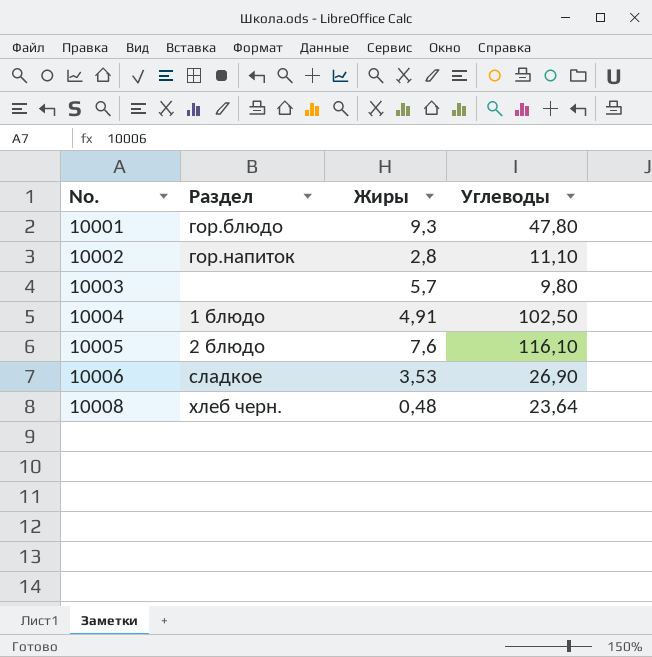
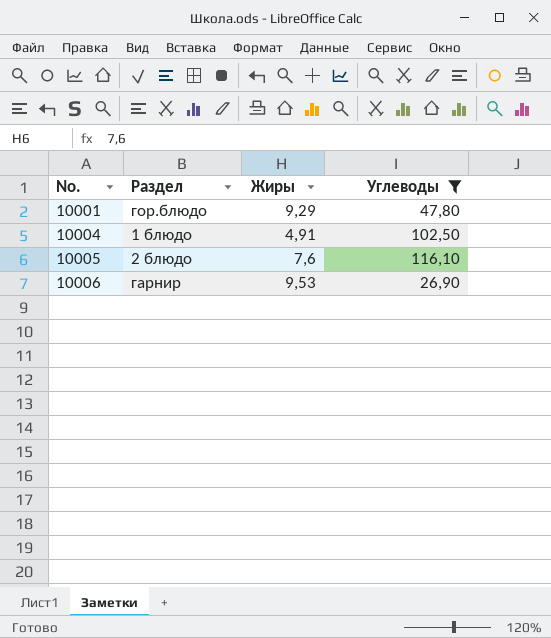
filter: none -> Углеводы >= 26,90
10001 | Жиры: 9,3 -> 9,29
10006 | Раздел: сладкое -> гарнир
10006 | Жиры: 3,53 -> 9,53

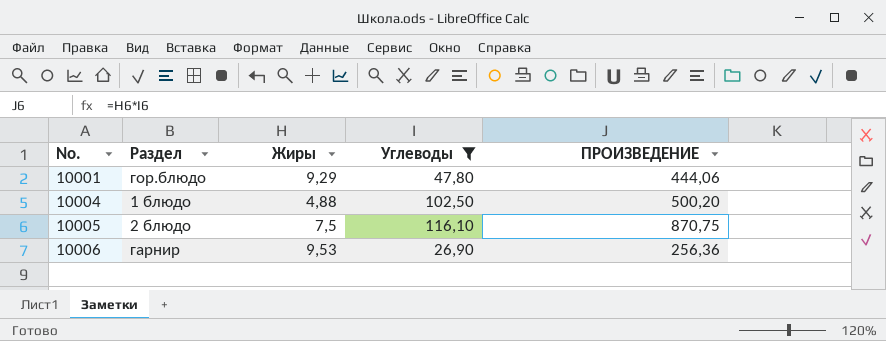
column ПРОИЗВЕДЕНИЕ | formula: none -> [Жиры] * [Углеводы]
10004 | Жиры: 4,91 -> 4,88
10005 | Жиры: 7,6 -> 7,5

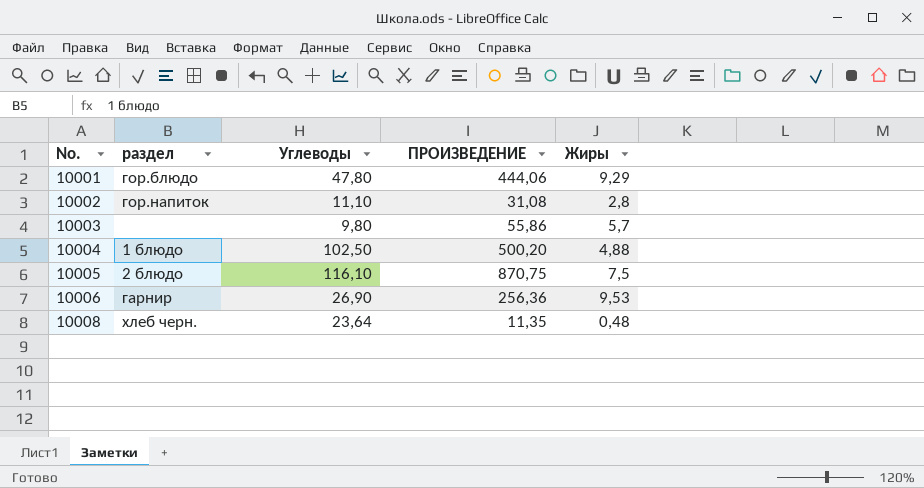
filter: Углеводы >= 26,90 -> none
column name: Раздел -> раздел
column Жиры | position: 3 -> 5

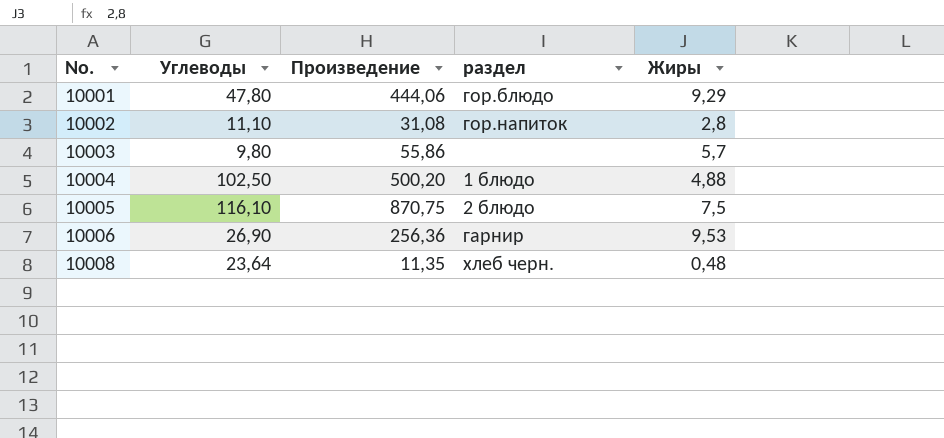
column name: ПРОИЗВЕДЕНИЕ -> Произведение
column раздел | position: 2 -> 4

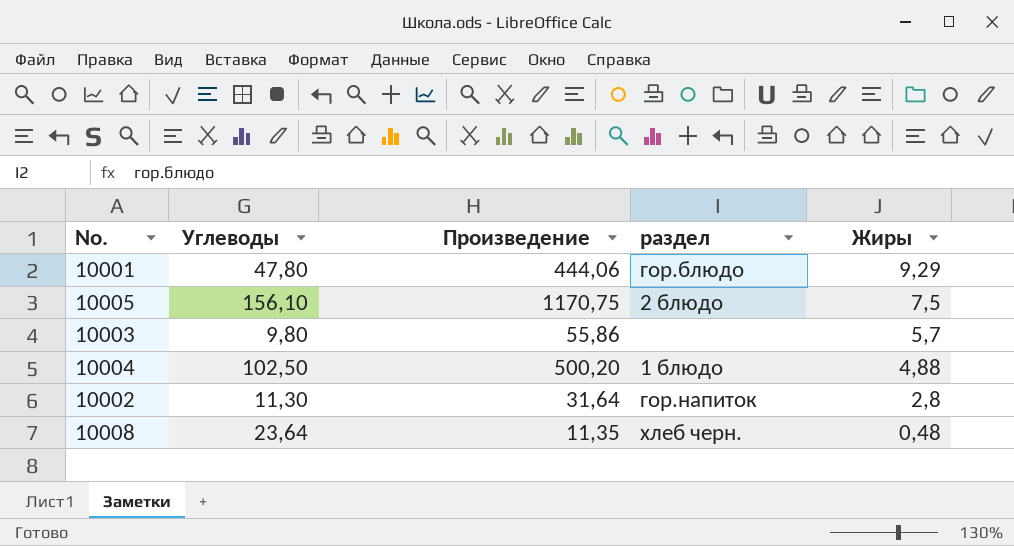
row order: No. ascending -> Жиры descending
row 10006: 26,90 | 256,36 | гарнир | 9,53 -> none
10005 | Углеводы: 116,10 -> 156,10
10005 | Произведение: 870,75 -> 1170,75
10002 | Углеводы: 11,10 -> 11,30
10002 | Произведение: 31,08 -> 31,64

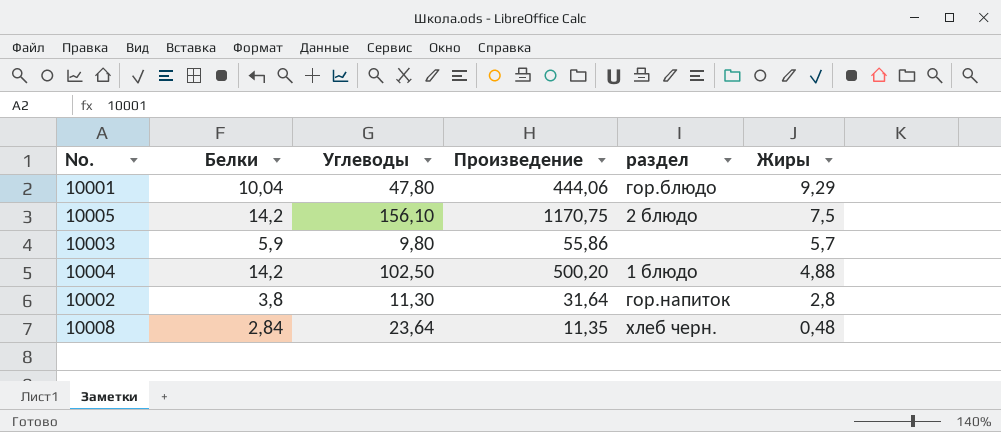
column Белки | position: none -> 2

